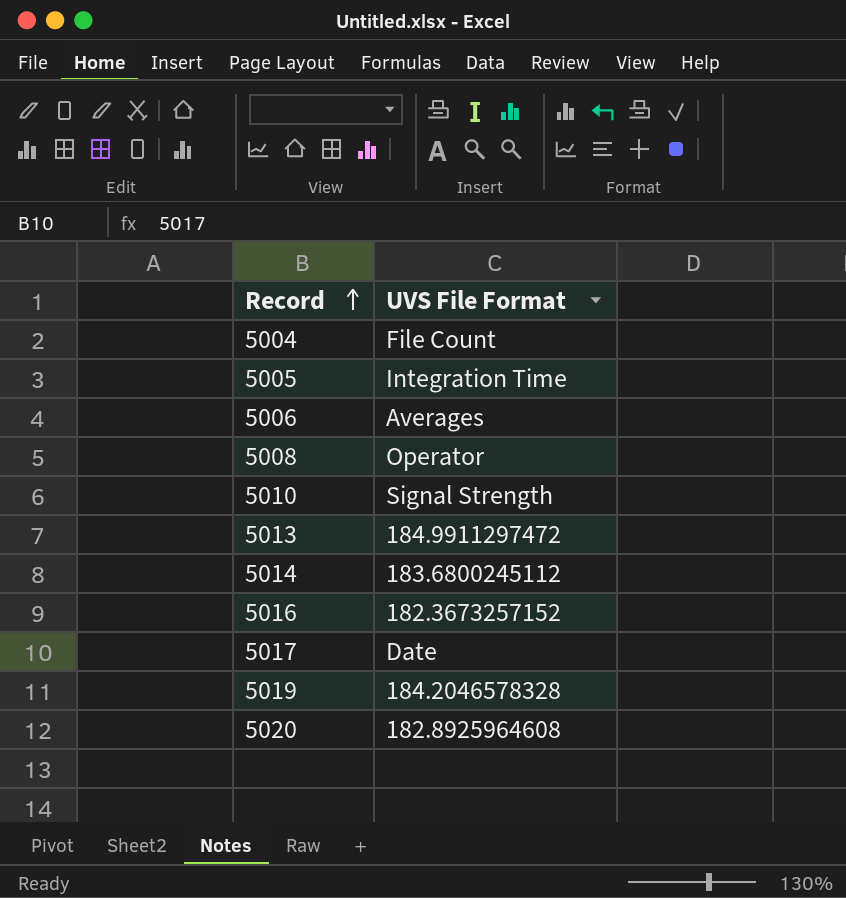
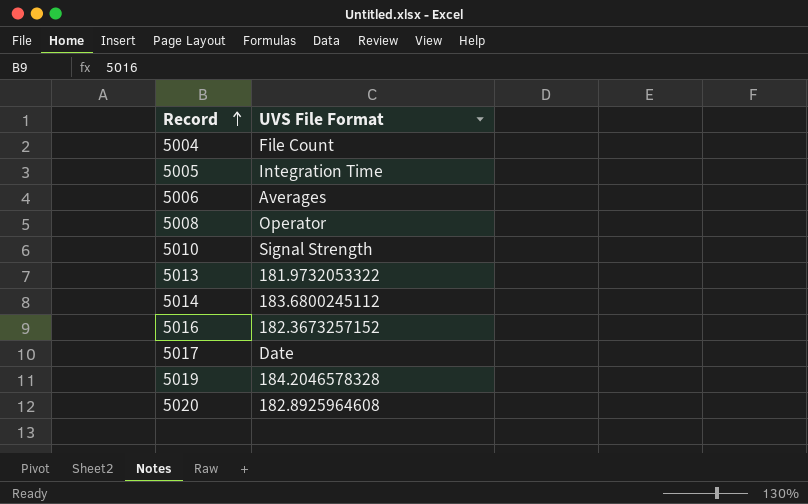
5013 | UVS File Format: 184.9911297472 -> 181.9732053322

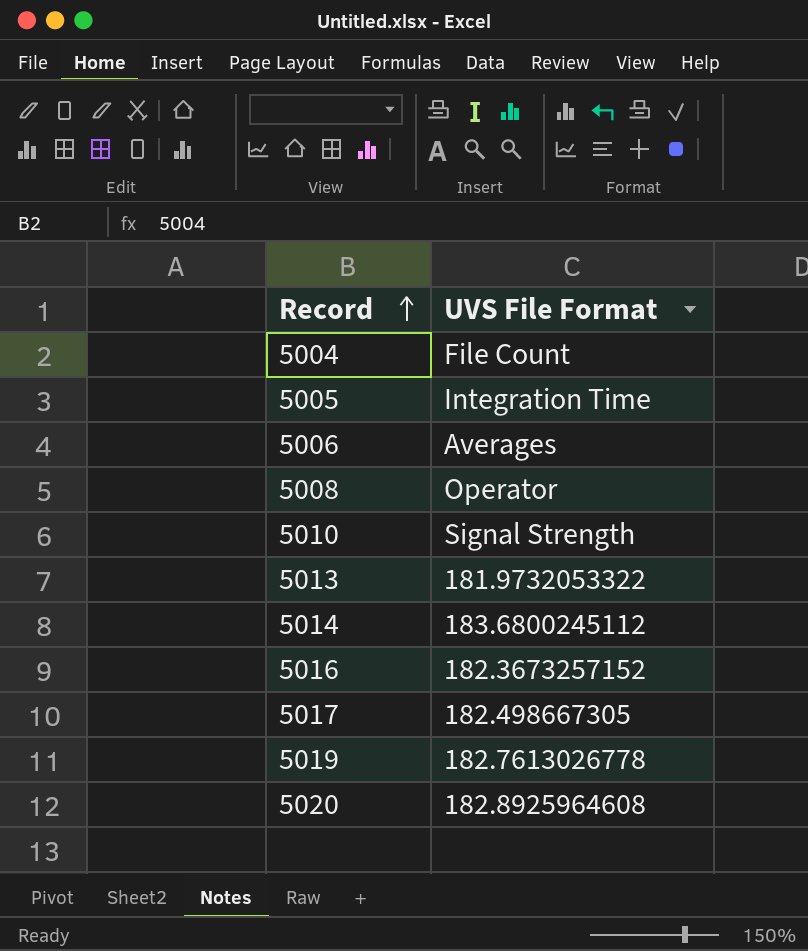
5017 | UVS File Format: Date -> 182.498667305
5019 | UVS File Format: 184.2046578328 -> 182.7613026778

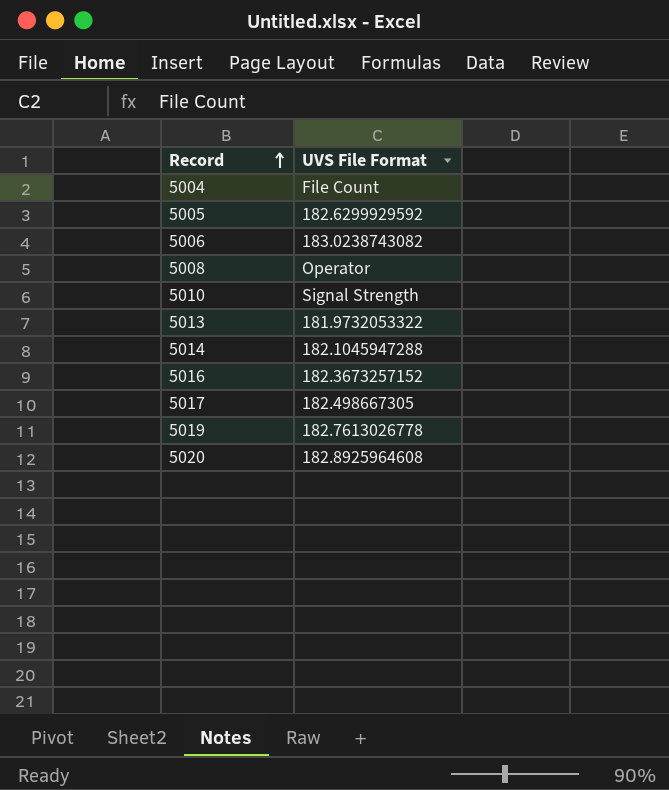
5005 | UVS File Format: Integration Time -> 182.6299929592
5006 | UVS File Format: Averages -> 183.0238743082
5014 | UVS File Format: 183.6800245112 -> 182.1045947288

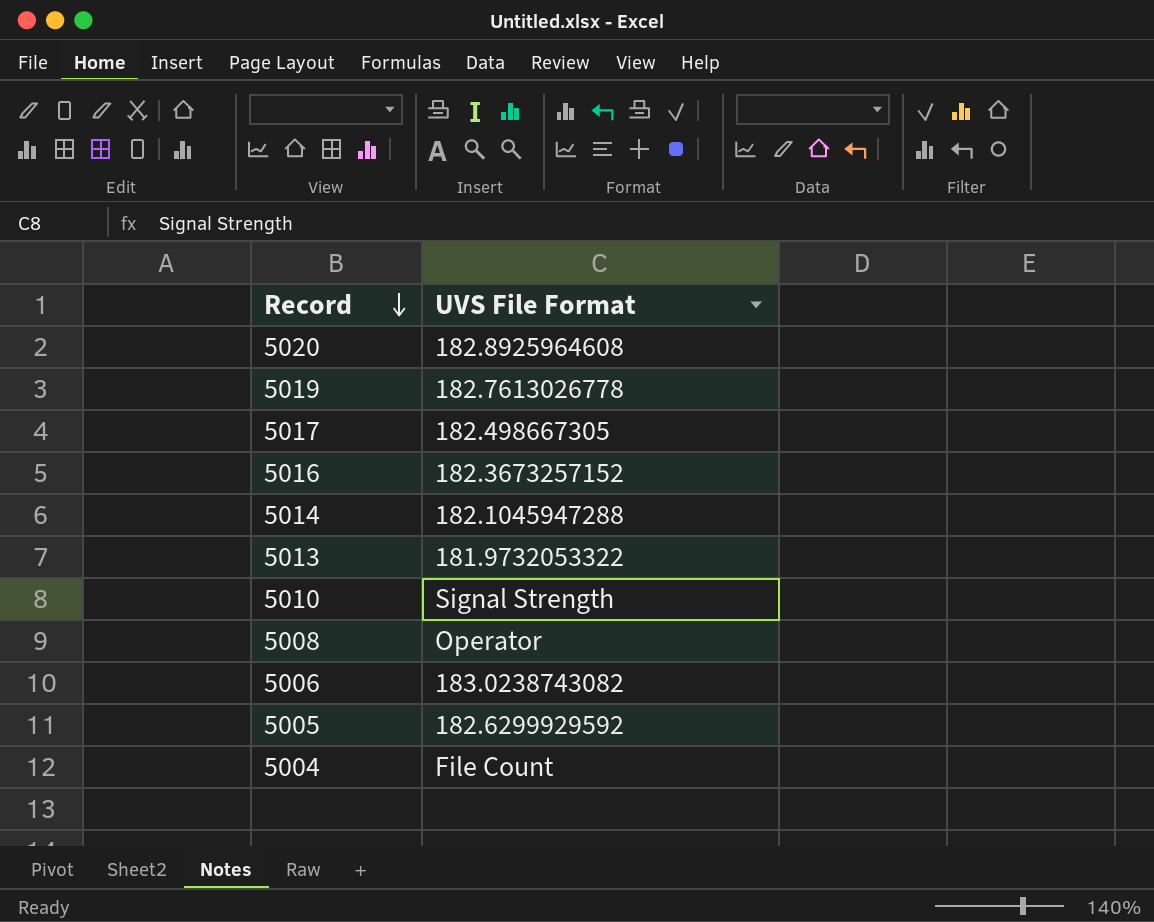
row order: Record ascending -> Record descending

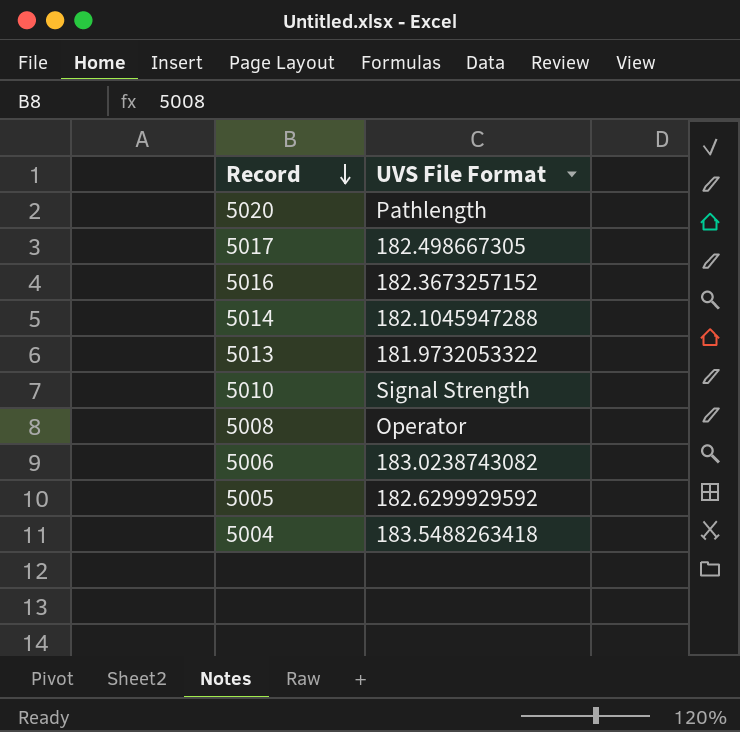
row 5019: 182.7613026778 -> none
5020 | UVS File Format: 182.8925964608 -> Pathlength
5004 | UVS File Format: File Count -> 183.5488263418

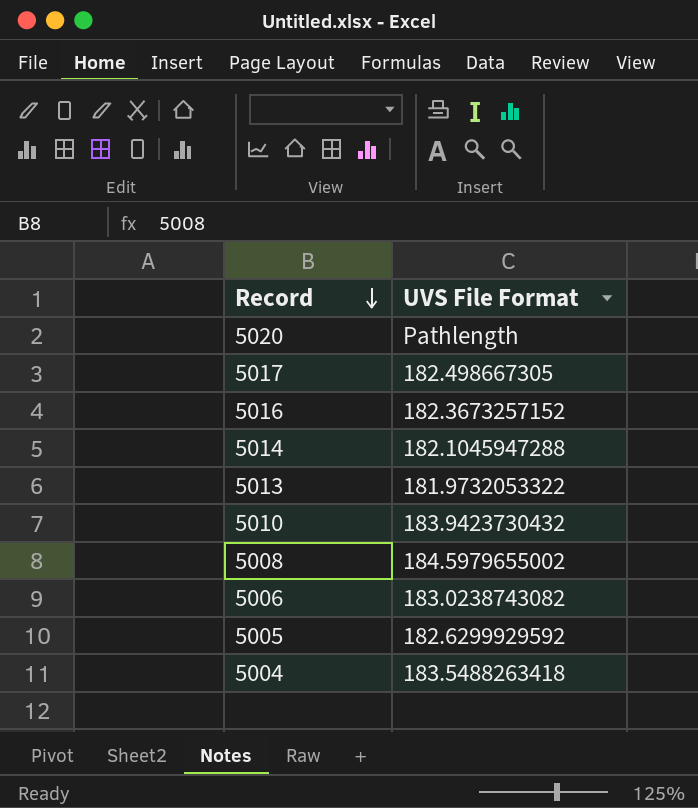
5010 | UVS File Format: Signal Strength -> 183.9423730432
5008 | UVS File Format: Operator -> 184.5979655002

